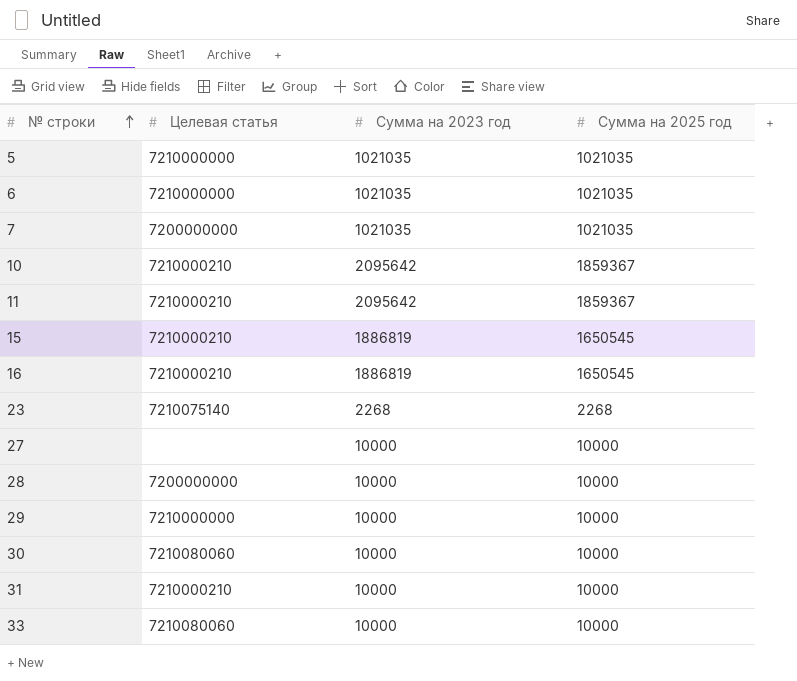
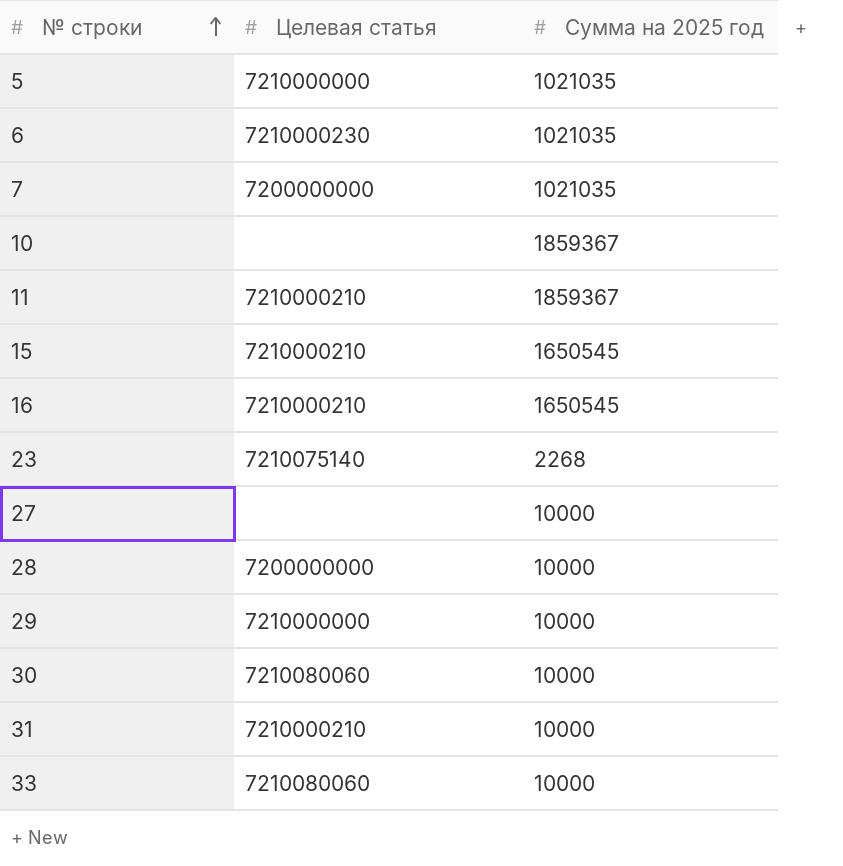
column Сумма на 2023 год | position: 3 -> none
6 | Целевая статья: 7210000000 -> 7210000230
10 | Целевая статья: 7210000210 -> none

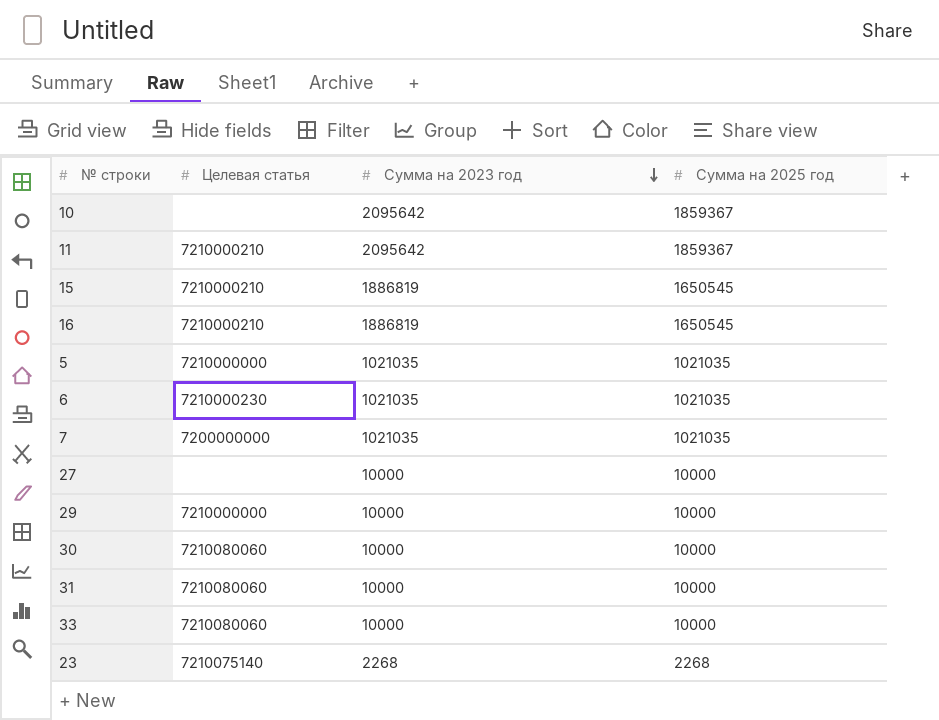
row order: № строки ascending -> Сумма на 2023 год descending
column Сумма на 2023 год | position: none -> 3
row 28: 7200000000 | 10000 -> none
31 | Целевая статья: 7210000210 -> 7210080060

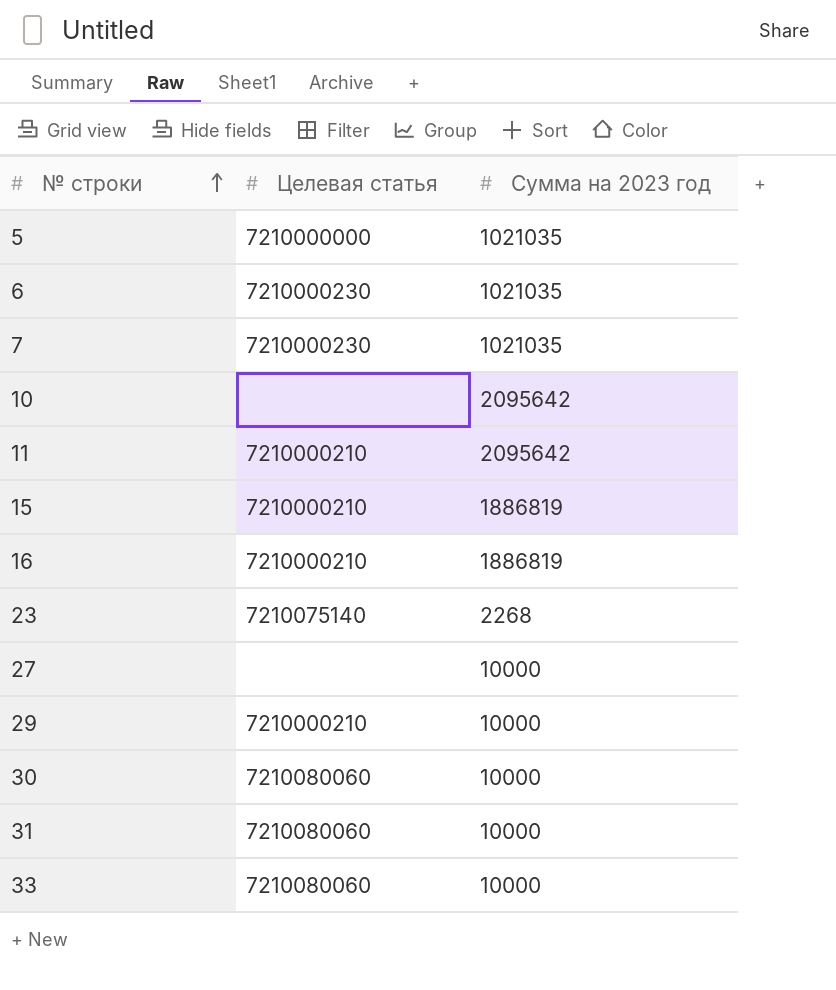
row order: Сумма на 2023 год descending -> № строки ascending
column Сумма на 2025 год | position: 4 -> none
7 | Целевая статья: 7200000000 -> 7210000230
29 | Целевая статья: 7210000000 -> 7210000210

